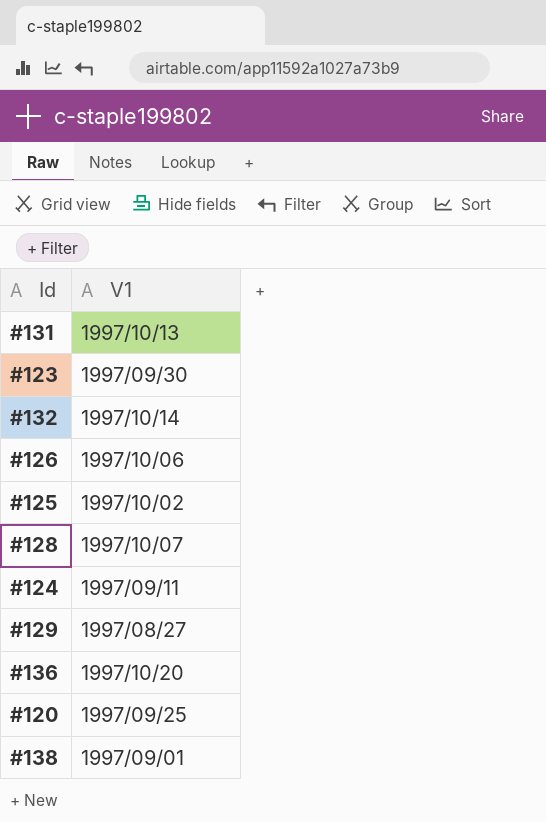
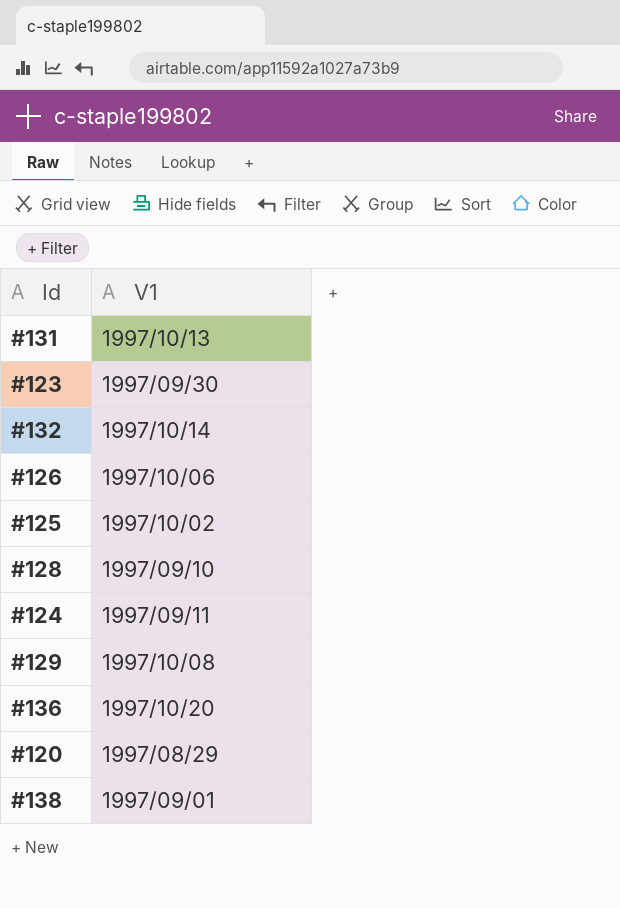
#128 | V1: 1997/10/07 -> 1997/09/10
#129 | V1: 1997/08/27 -> 1997/10/08
#120 | V1: 1997/09/25 -> 1997/08/29

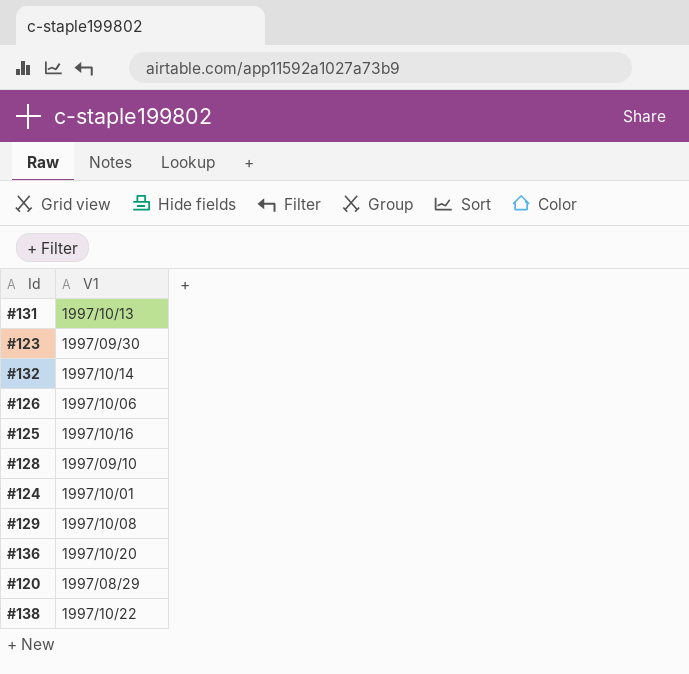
#125 | V1: 1997/10/02 -> 1997/10/16
#124 | V1: 1997/09/11 -> 1997/10/01
#138 | V1: 1997/09/01 -> 1997/10/22

